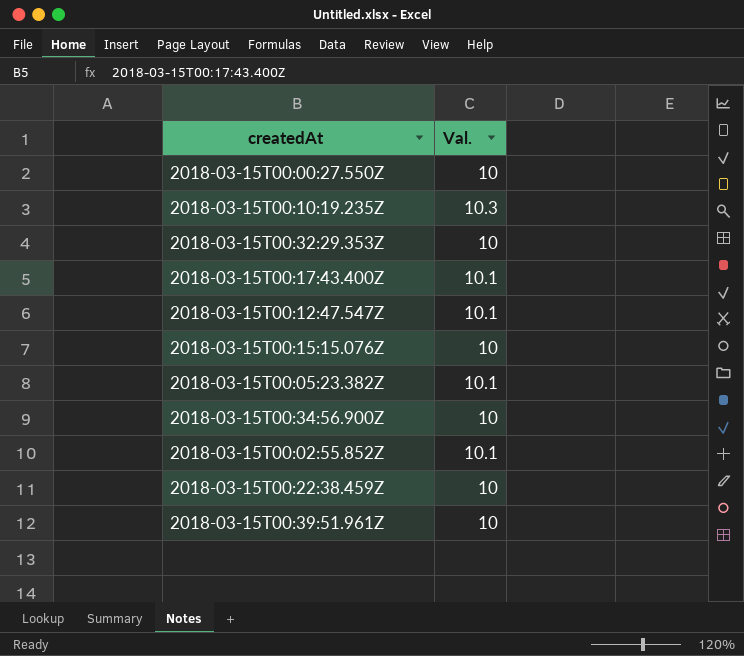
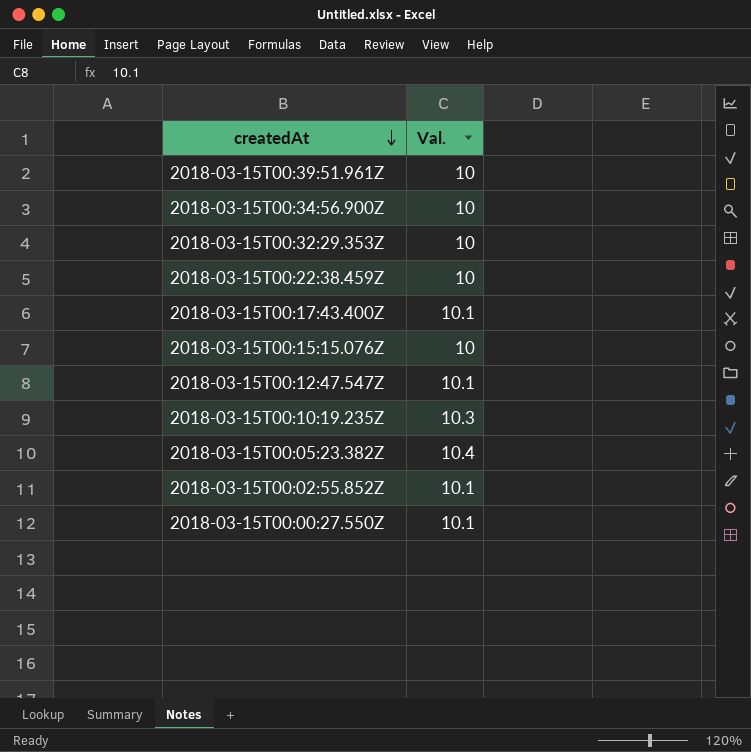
row order: none -> createdAt descending
2018-03-15T00:05:23.382Z | Val.: 10.1 -> 10.4
2018-03-15T00:00:27.550Z | Val.: 10 -> 10.1

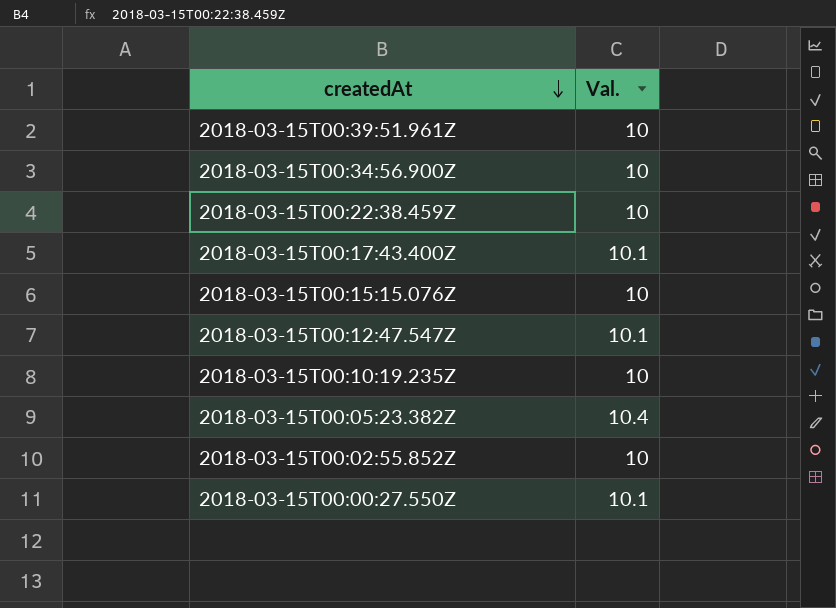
row 2018-03-15T00:32:29.353Z: 10 -> none
2018-03-15T00:10:19.235Z | Val.: 10.3 -> 10
2018-03-15T00:02:55.852Z | Val.: 10.1 -> 10

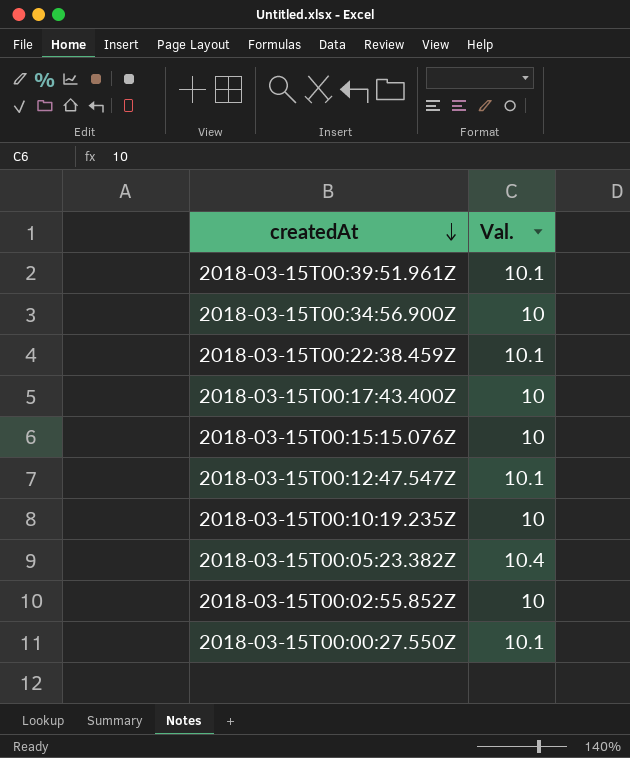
2018-03-15T00:39:51.961Z | Val.: 10 -> 10.1
2018-03-15T00:22:38.459Z | Val.: 10 -> 10.1
2018-03-15T00:17:43.400Z | Val.: 10.1 -> 10

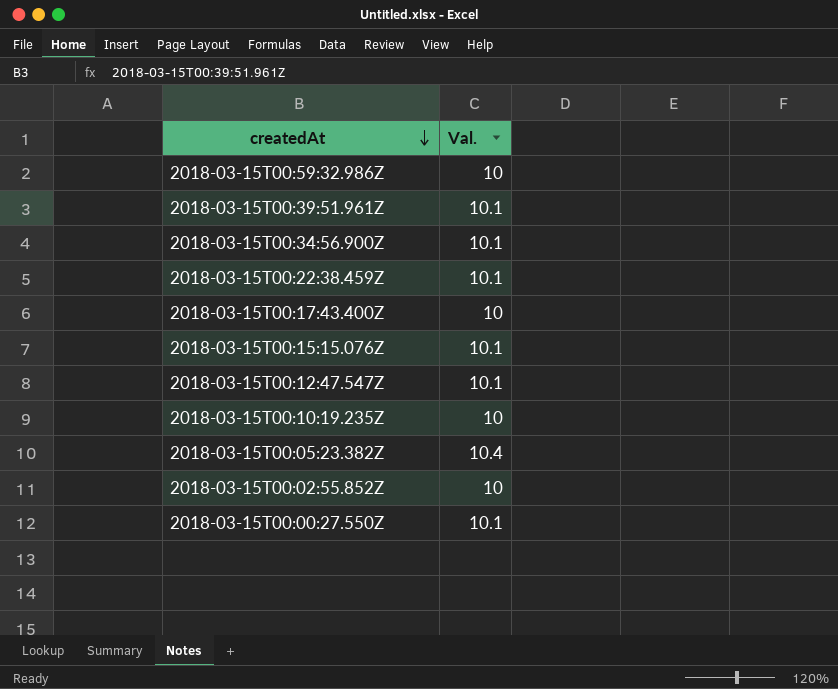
row 2018-03-15T00:59:32.986Z: none -> 10
2018-03-15T00:34:56.900Z | Val.: 10 -> 10.1
2018-03-15T00:15:15.076Z | Val.: 10 -> 10.1

